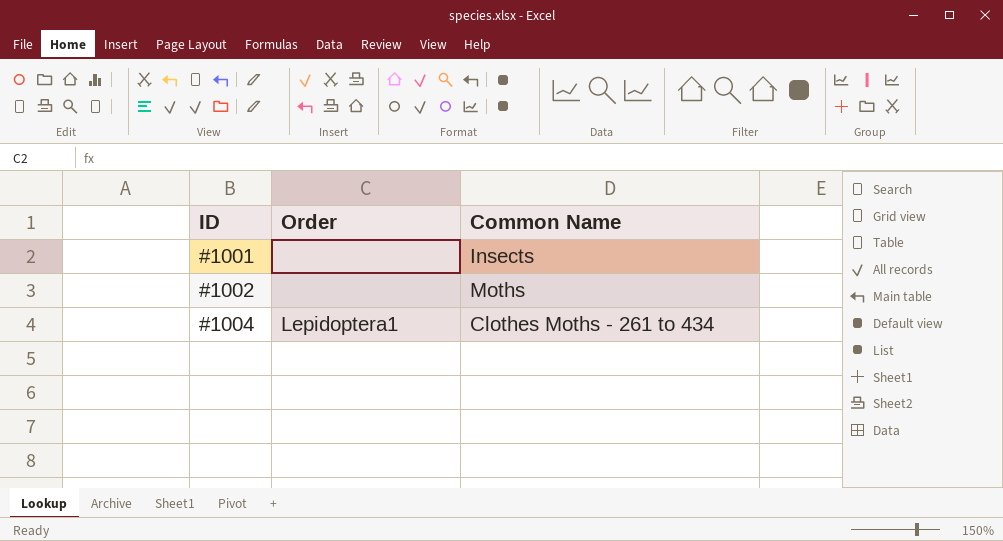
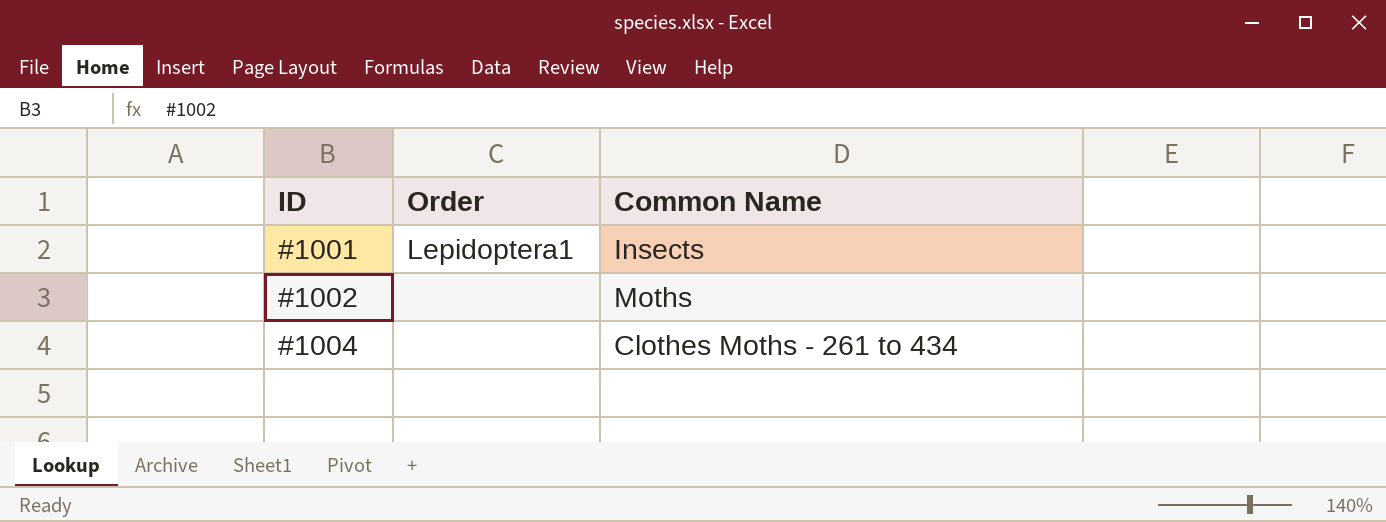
#1001 | Order: none -> Lepidoptera1
#1004 | Order: Lepidoptera1 -> none

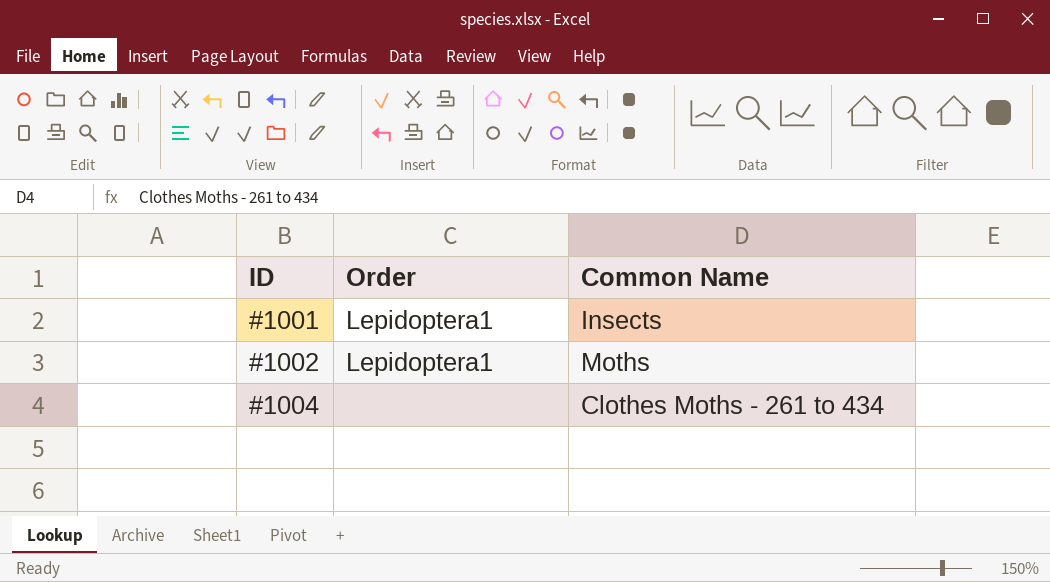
#1002 | Order: none -> Lepidoptera1

